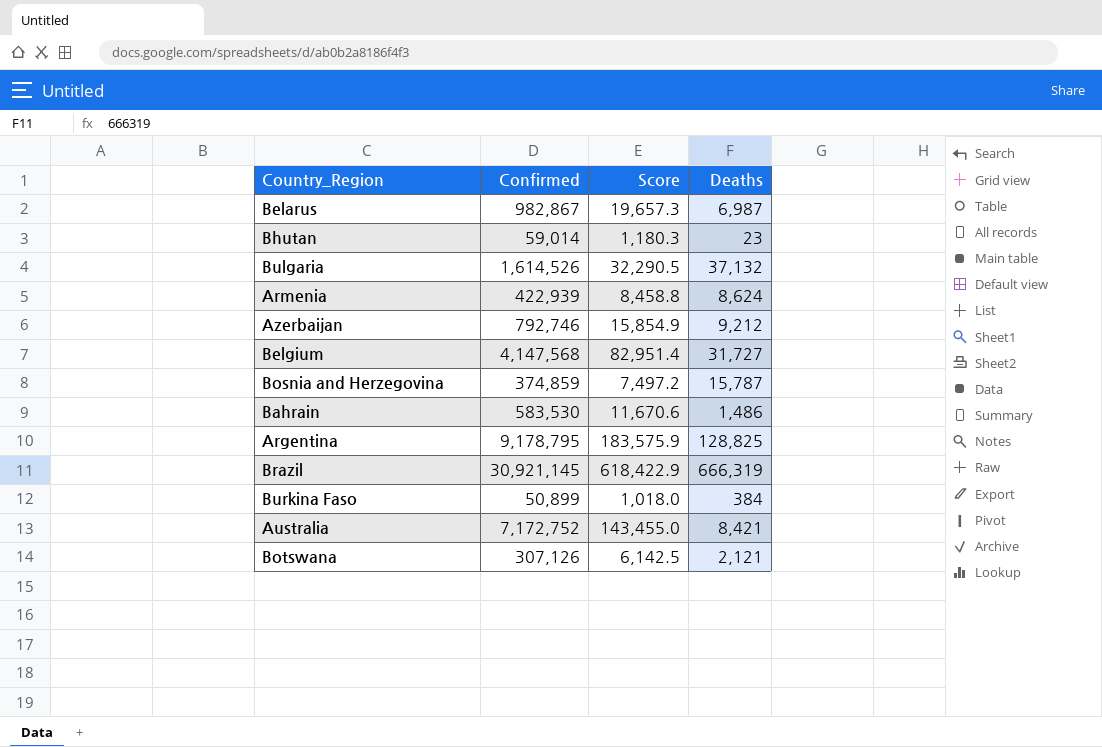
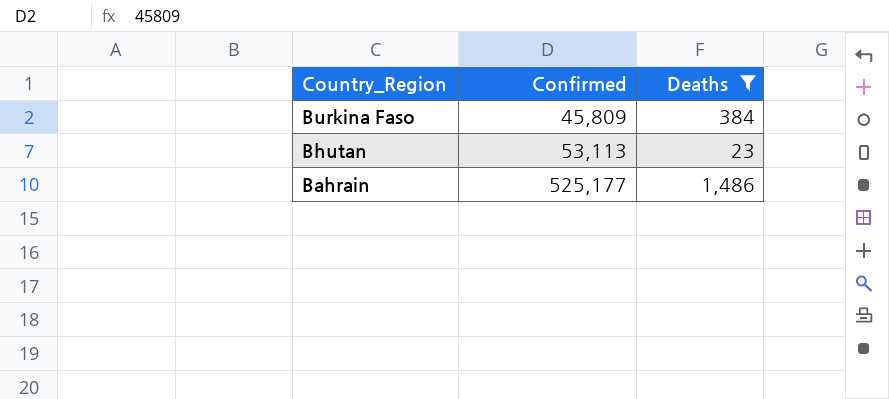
filter: none -> Deaths <= 1,486
row order: none -> Country_Region descending
column Score | formula: [Confirmed] * 0.02 -> none
Burkina Faso | Confirmed: 50,899 -> 45,809
Bhutan | Confirmed: 59,014 -> 53,113
Bahrain | Confirmed: 583,530 -> 525,177

